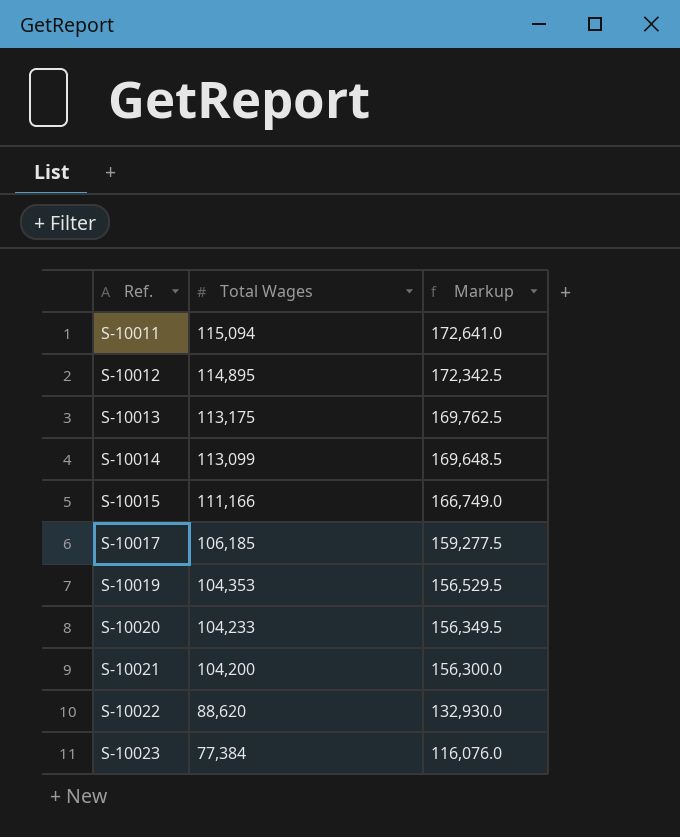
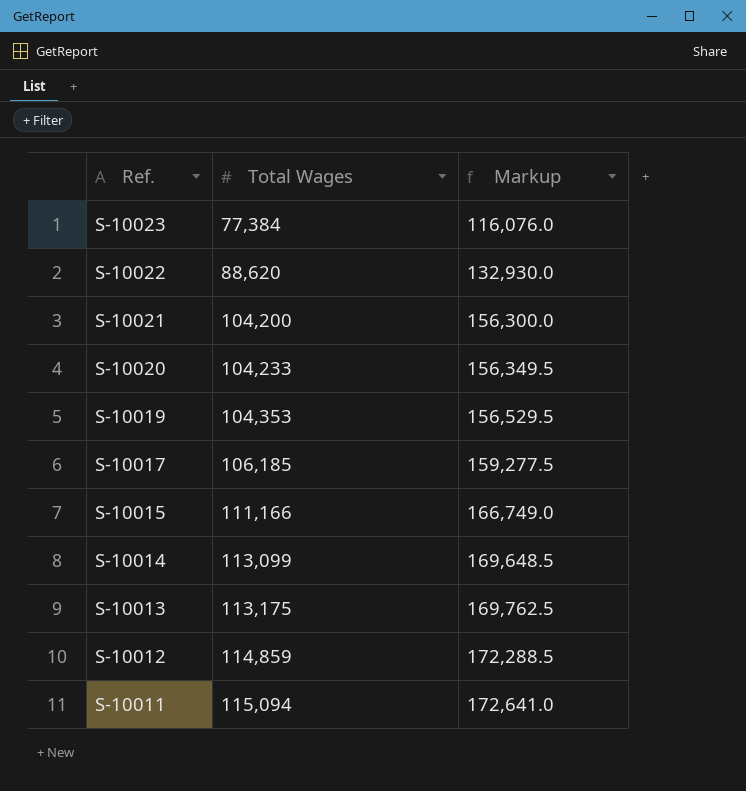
row order: Ref. ascending -> Ref. descending
S-10012 | Total Wages: 114,895 -> 114,859
S-10012 | Markup: 172,342.5 -> 172,288.5

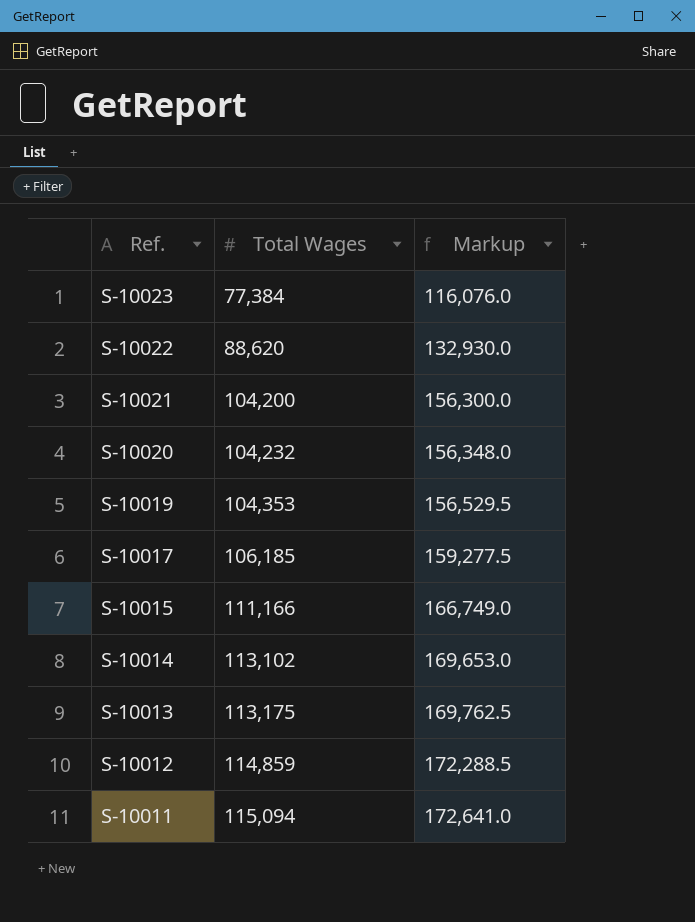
S-10020 | Total Wages: 104,233 -> 104,232
S-10020 | Markup: 156,349.5 -> 156,348.0
S-10014 | Total Wages: 113,099 -> 113,102
S-10014 | Markup: 169,648.5 -> 169,653.0

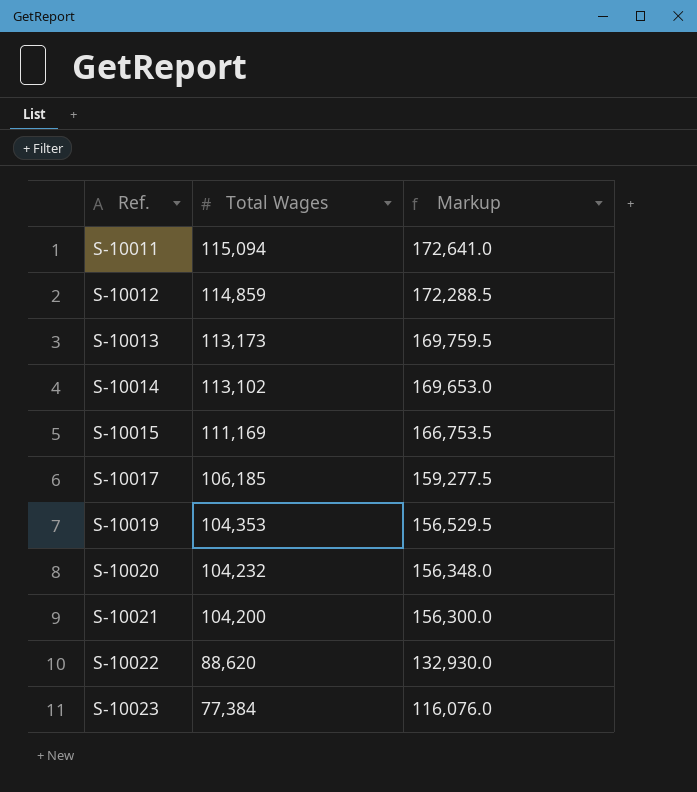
row order: Ref. descending -> Ref. ascending
S-10013 | Total Wages: 113,175 -> 113,173
S-10013 | Markup: 169,762.5 -> 169,759.5
S-10015 | Total Wages: 111,166 -> 111,169
S-10015 | Markup: 166,749.0 -> 166,753.5

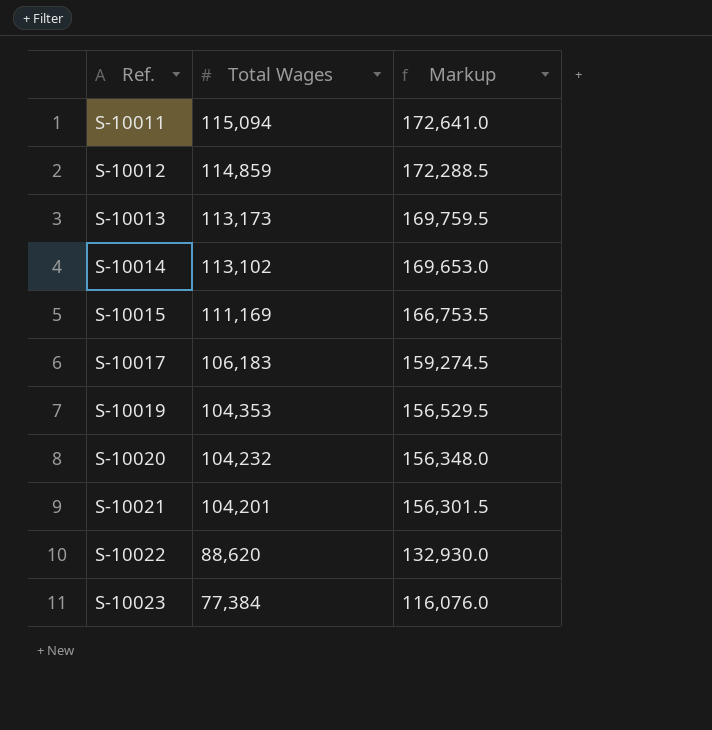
S-10017 | Total Wages: 106,185 -> 106,183
S-10017 | Markup: 159,277.5 -> 159,274.5
S-10021 | Total Wages: 104,200 -> 104,201
S-10021 | Markup: 156,300.0 -> 156,301.5

